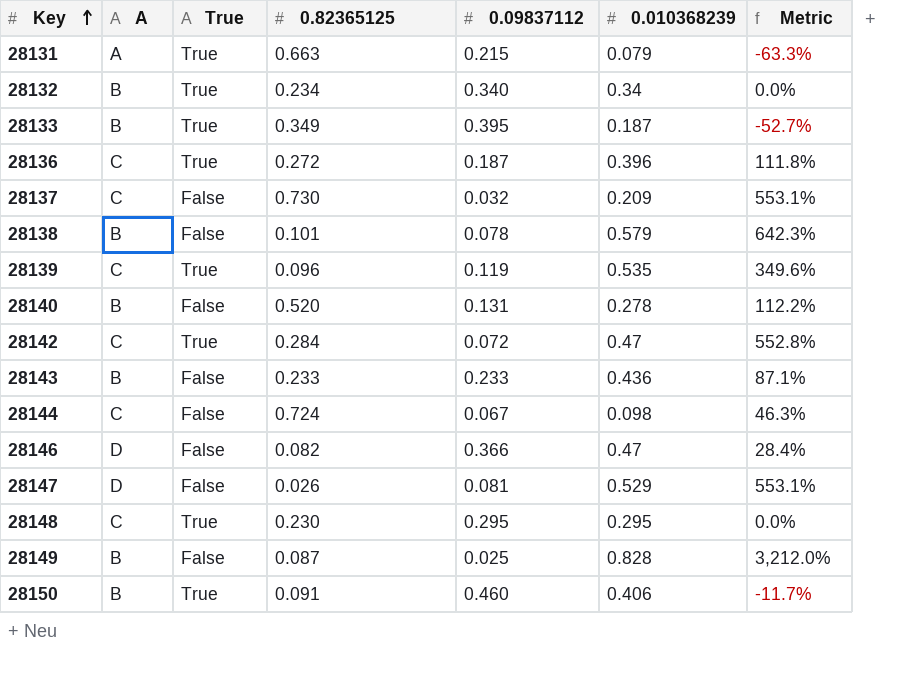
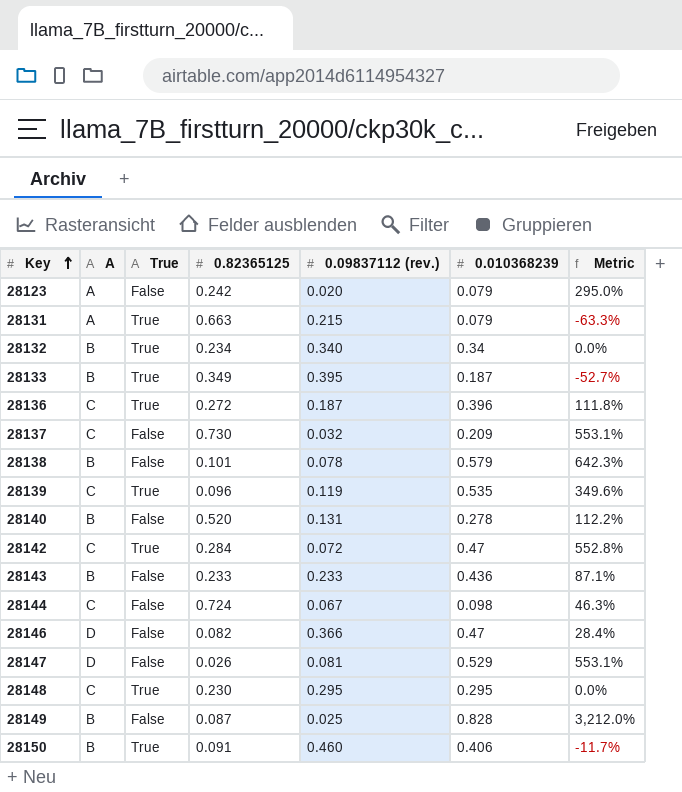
column name: 0.09837112 -> 0.09837112 (rev.)
row 28123: none -> A | False | 0.242 | 0.020 | 0.079 | 295.0%

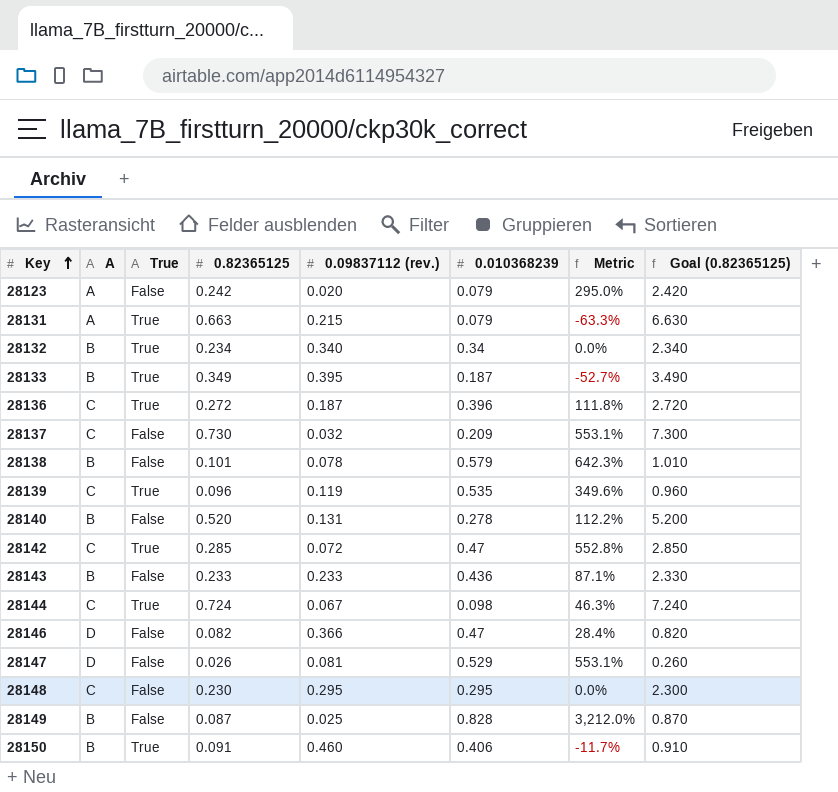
column Goal (0.82365125) | formula: none -> [0.82365125] * 10
28142 | 0.82365125: 0.284 -> 0.285
28144 | True: False -> True
28148 | True: True -> False

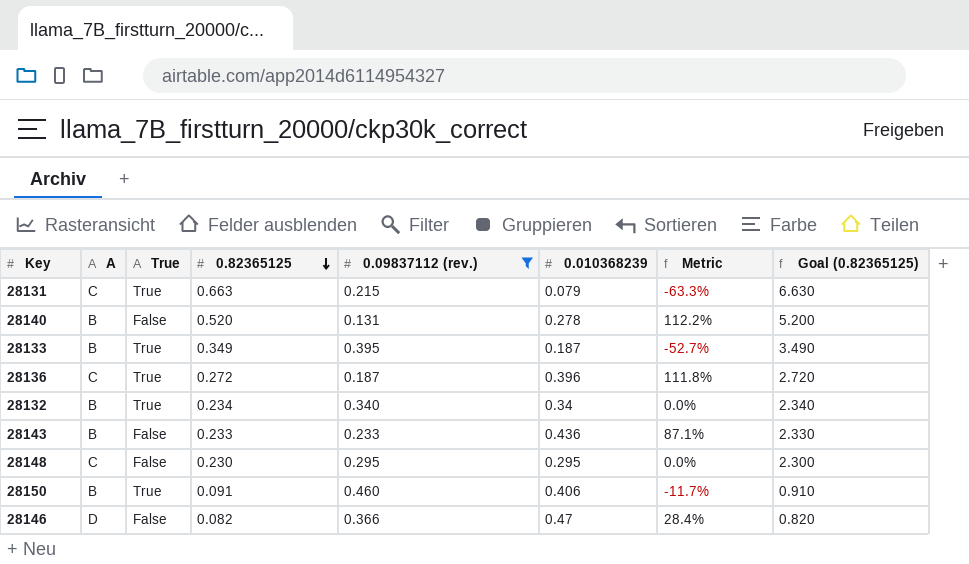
filter: none -> 0.09837112 (rev.) >= 0.131
row order: Key ascending -> 0.82365125 descending
28131 | A: A -> C

